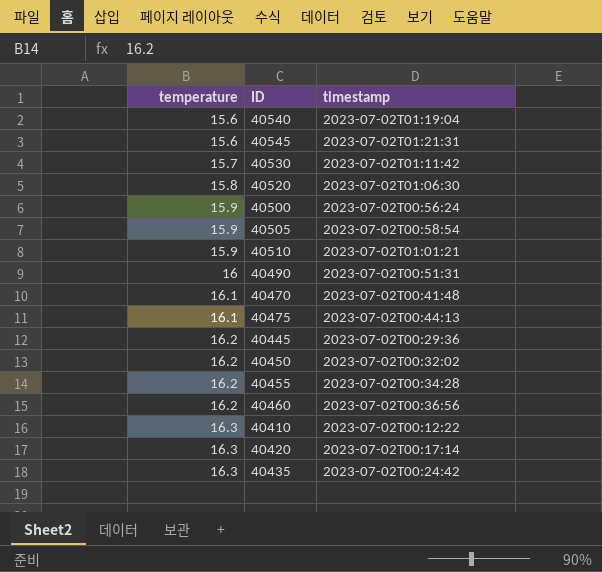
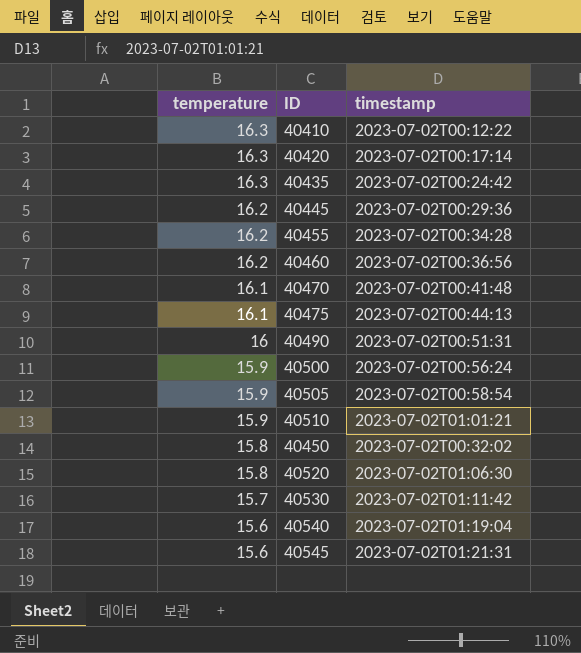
row order: temperature ascending -> temperature descending
40450 | temperature: 16.2 -> 15.8

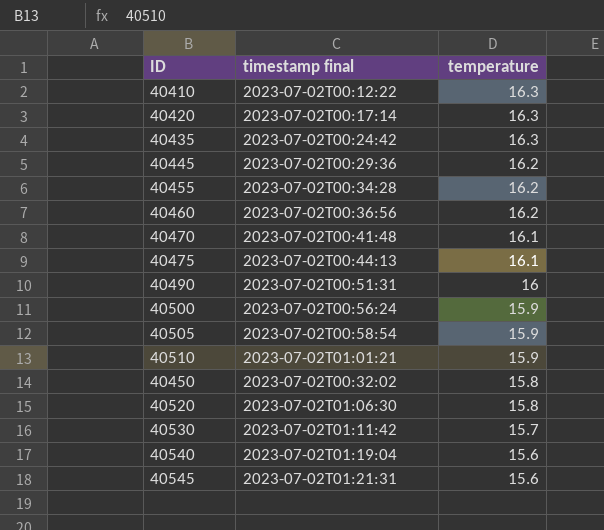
column name: timestamp -> timestamp final
column temperature | position: 1 -> 3

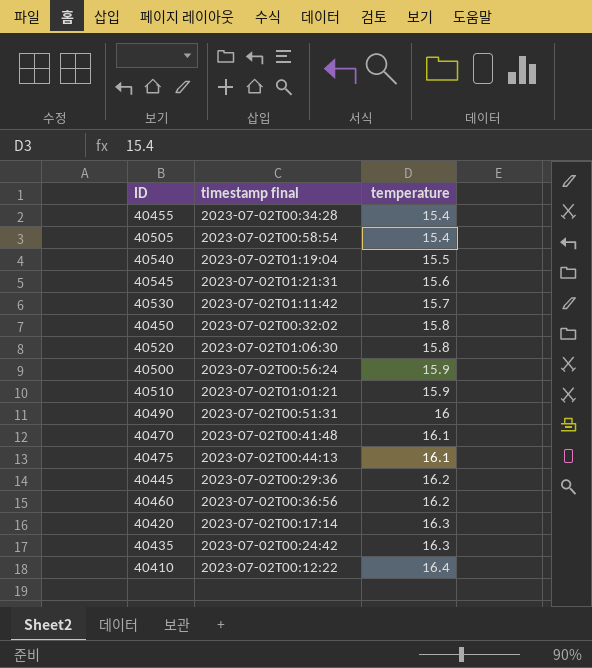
row order: temperature descending -> temperature ascending
40455 | temperature: 16.2 -> 15.4
40505 | temperature: 15.9 -> 15.4
40540 | temperature: 15.6 -> 15.5
40410 | temperature: 16.3 -> 16.4

